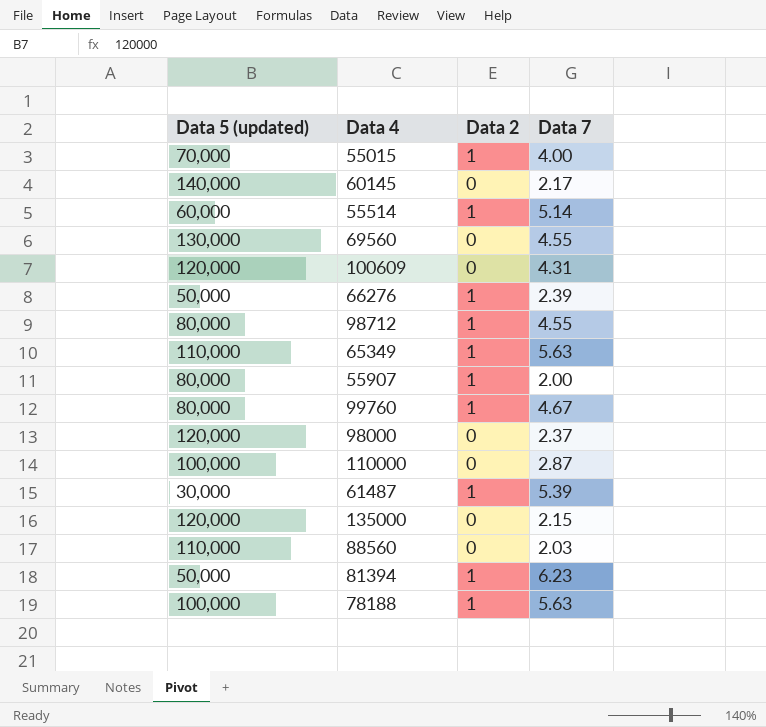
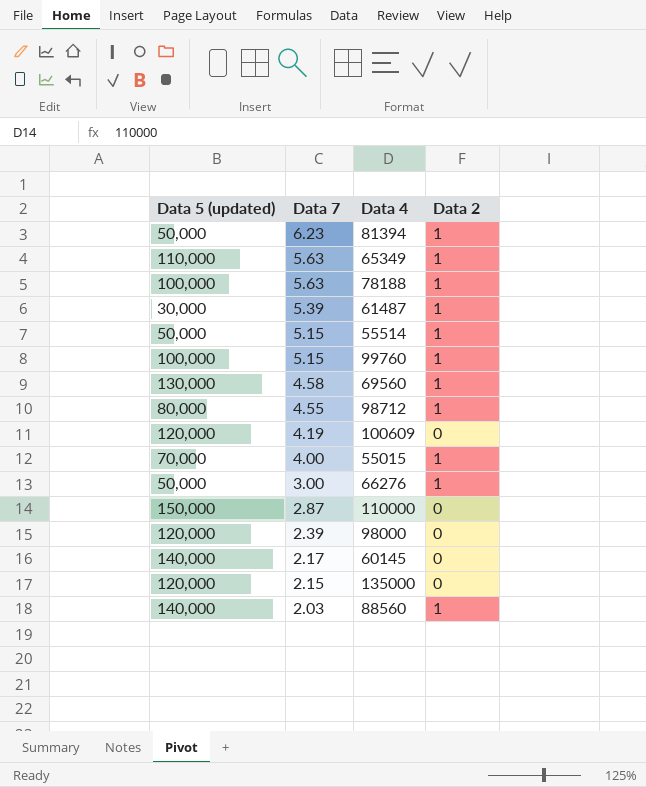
row order: none -> Data 7 descending
column Data 7 | position: 4 -> 2
row 55907: 80,000 | 1 | 2.00 -> none
55514 | Data 5 (updated): 60,000 -> 50,000
55514 | Data 7: 5.14 -> 5.15
99760 | Data 5 (updated): 80,000 -> 100,000
99760 | Data 7: 4.67 -> 5.15
69560 | Data 7: 4.55 -> 4.58
69560 | Data 2: 0 -> 1
100609 | Data 7: 4.31 -> 4.19
66276 | Data 7: 2.39 -> 3.00
110000 | Data 5 (updated): 100,000 -> 150,000
98000 | Data 7: 2.37 -> 2.39
88560 | Data 5 (updated): 110,000 -> 140,000
88560 | Data 2: 0 -> 1

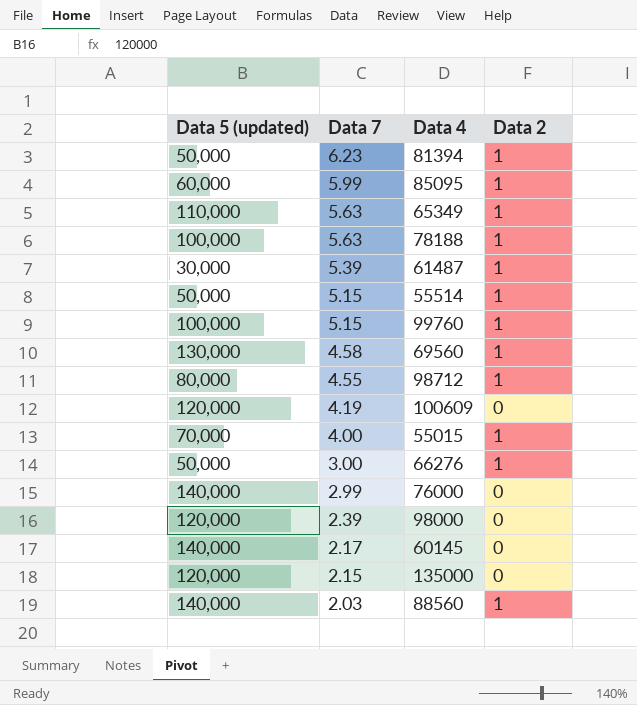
row 110000: 150,000 | 2.87 | 0 -> none
row 85095: none -> 60,000 | 5.99 | 1
row 76000: none -> 140,000 | 2.99 | 0

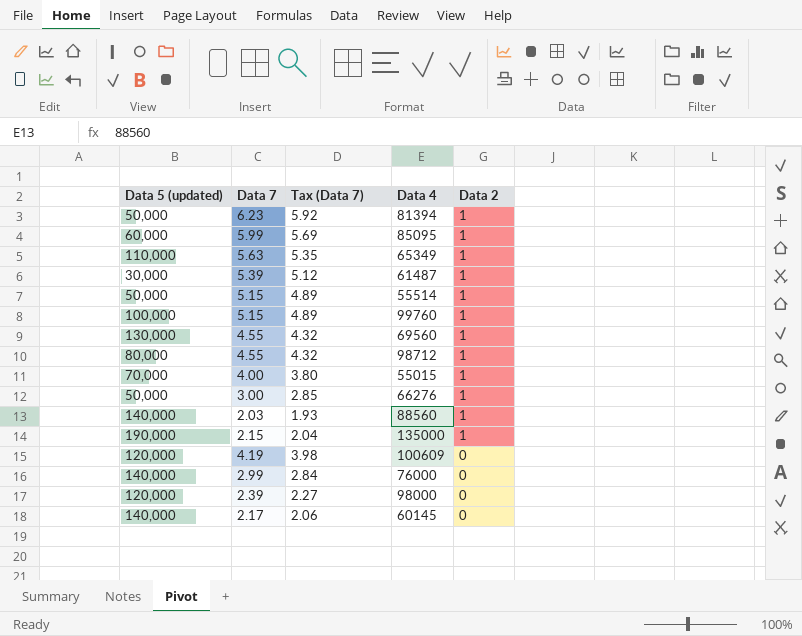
row order: Data 7 descending -> Data 2 descending
column Tax (Data 7) | formula: none -> [Data 7] * 0.95
row 78188: 100,000 | 5.63 | 1 -> none
69560 | Data 7: 4.58 -> 4.55
135000 | Data 5 (updated): 120,000 -> 190,000
135000 | Data 2: 0 -> 1

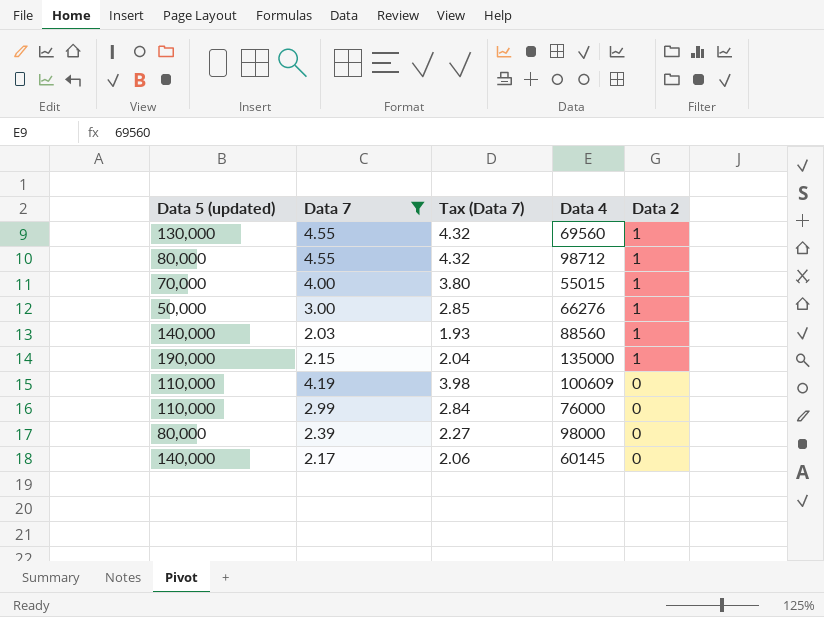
filter: none -> Data 7 <= 4.55
100609 | Data 5 (updated): 120,000 -> 110,000
76000 | Data 5 (updated): 140,000 -> 110,000
98000 | Data 5 (updated): 120,000 -> 80,000

